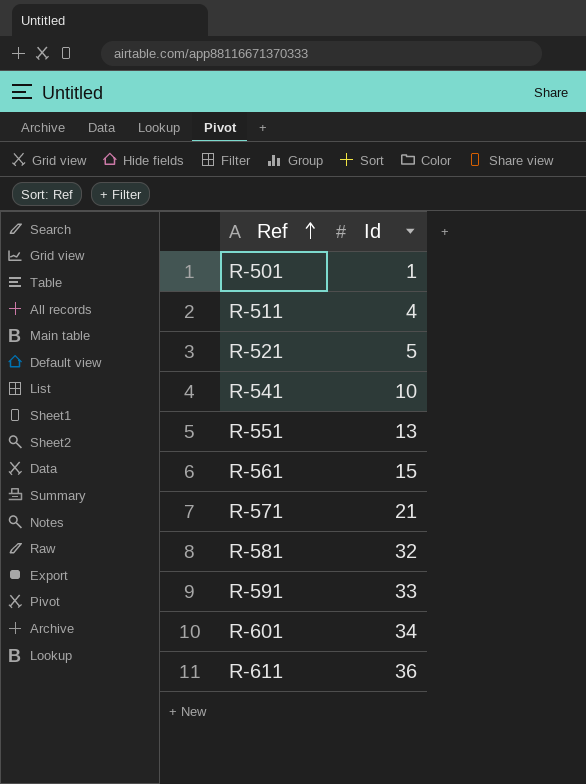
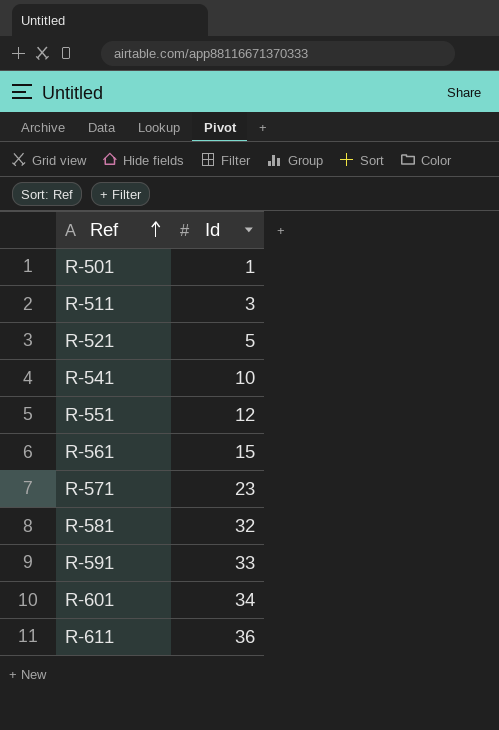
R-511 | Id: 4 -> 3
R-551 | Id: 13 -> 12
R-571 | Id: 21 -> 23

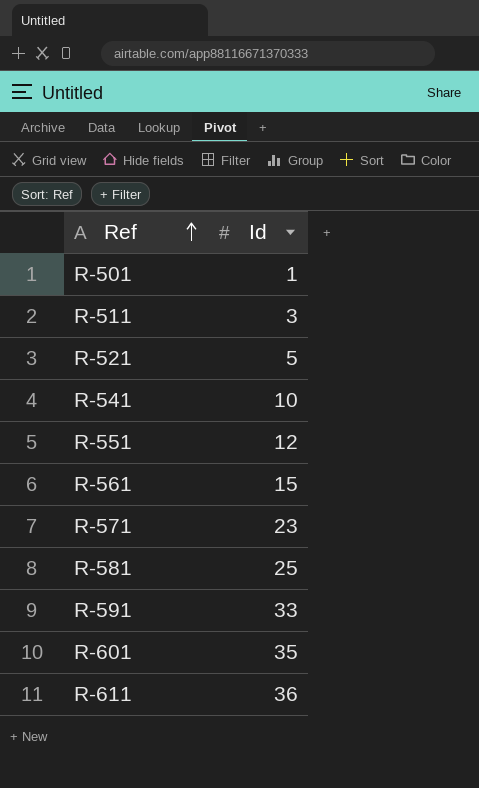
R-581 | Id: 32 -> 25
R-601 | Id: 34 -> 35

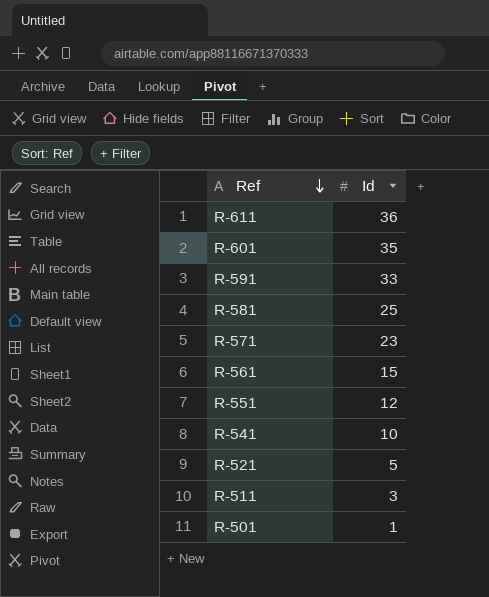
row order: Ref ascending -> Ref descending

